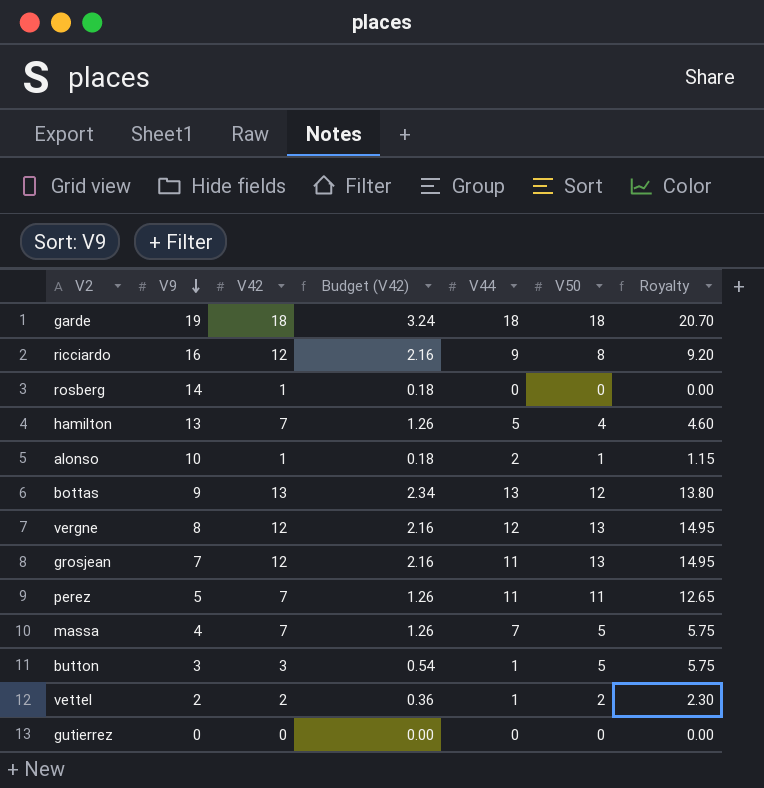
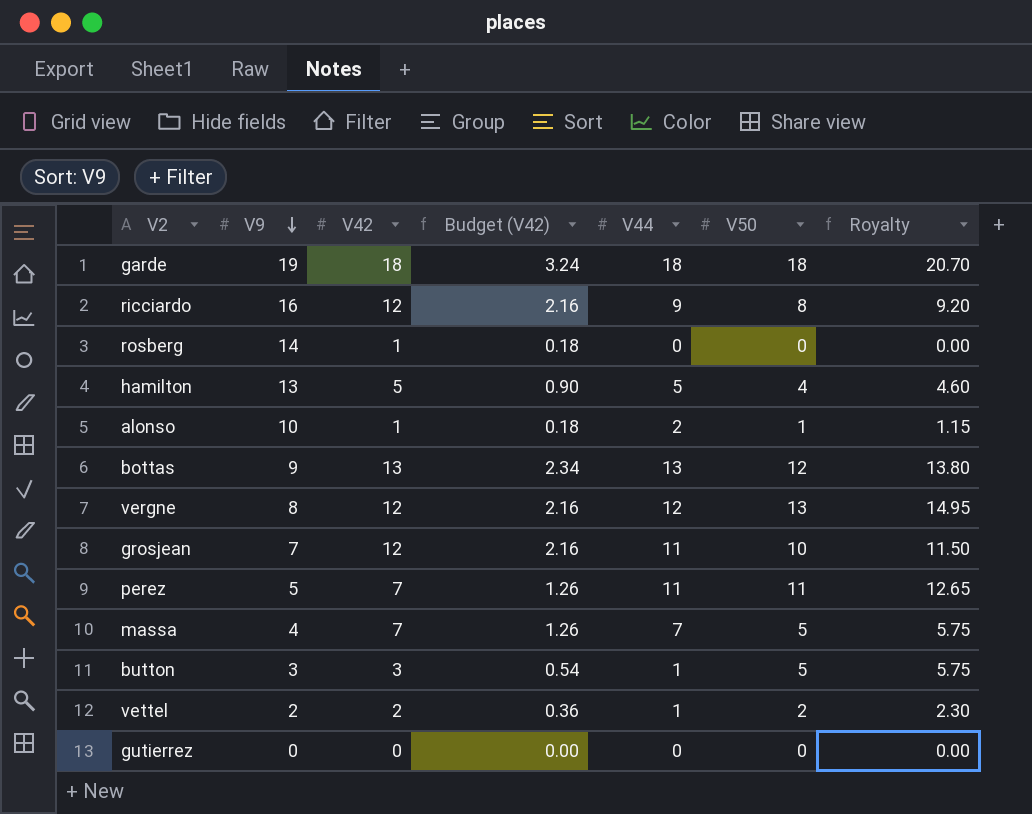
hamilton | V42: 7 -> 5
hamilton | Budget (V42): 1.26 -> 0.90
grosjean | V50: 13 -> 10
grosjean | Royalty: 14.95 -> 11.50

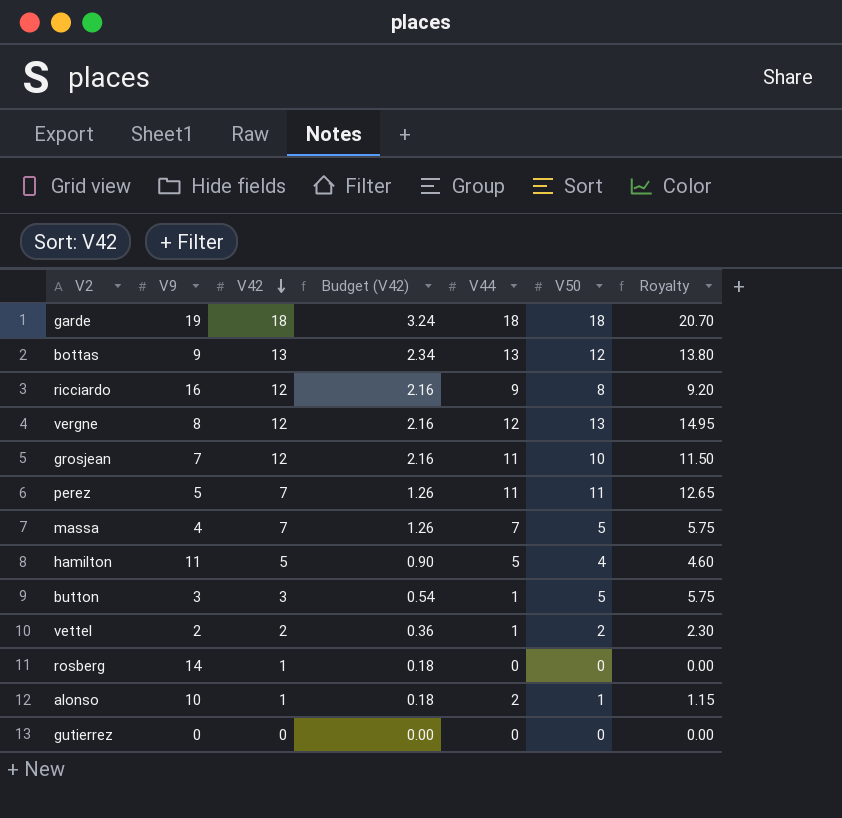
row order: V9 descending -> V42 descending
hamilton | V9: 13 -> 11

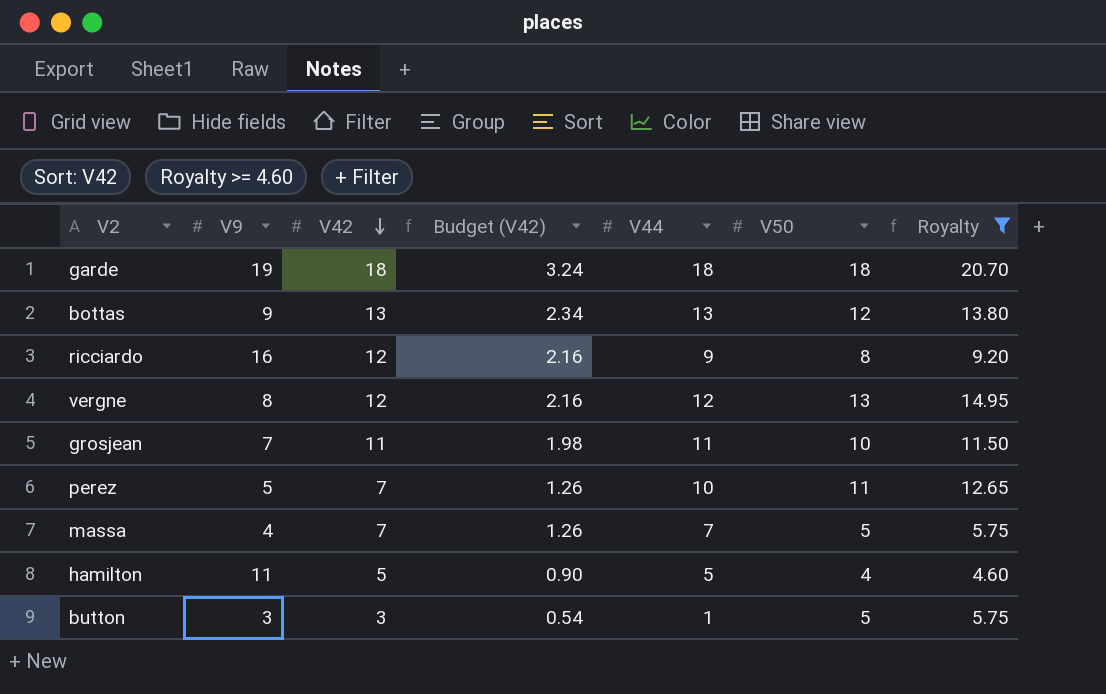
filter: none -> Royalty >= 4.60
grosjean | V42: 12 -> 11
grosjean | Budget (V42): 2.16 -> 1.98
perez | V44: 11 -> 10

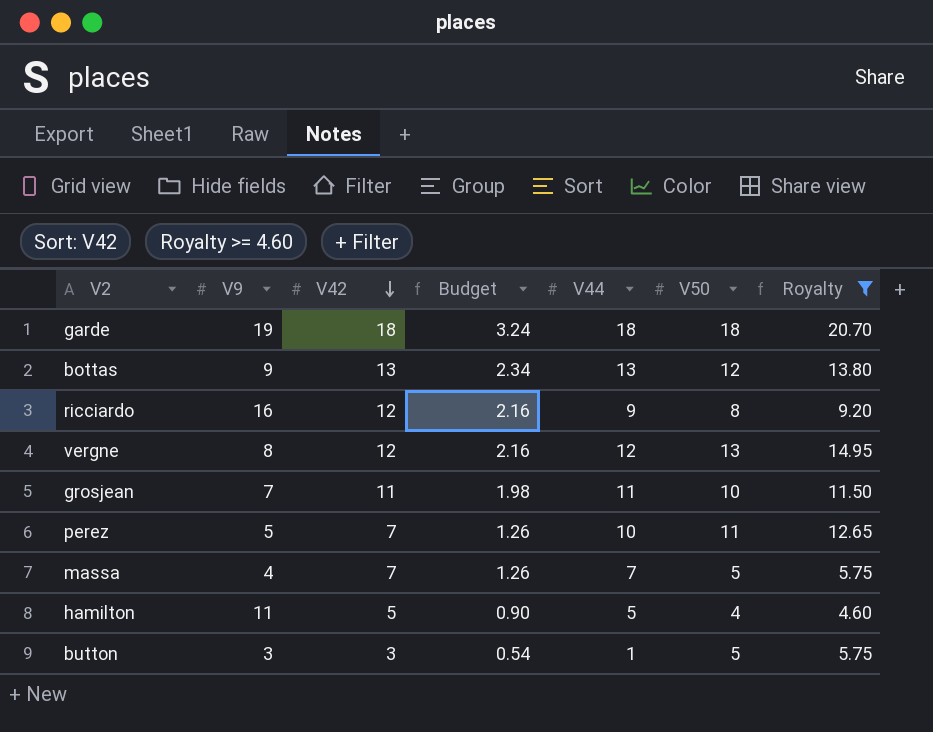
column name: Budget (V42) -> Budget

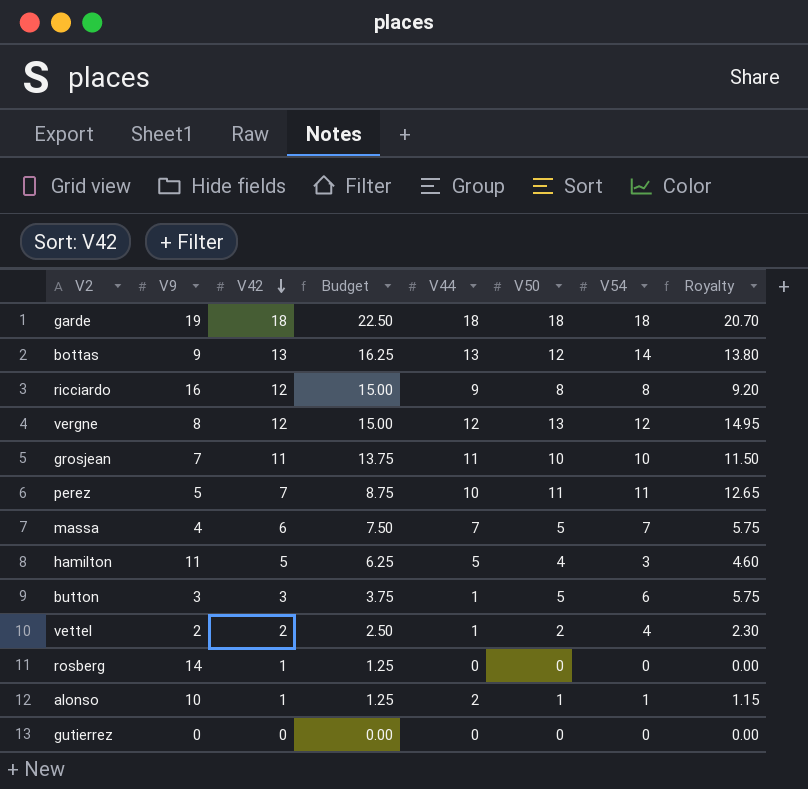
filter: Royalty >= 4.60 -> none
column Budget | formula: [V42] * 0.18 -> [V42] * 1.25
column V54 | position: none -> 7
massa | V42: 7 -> 6

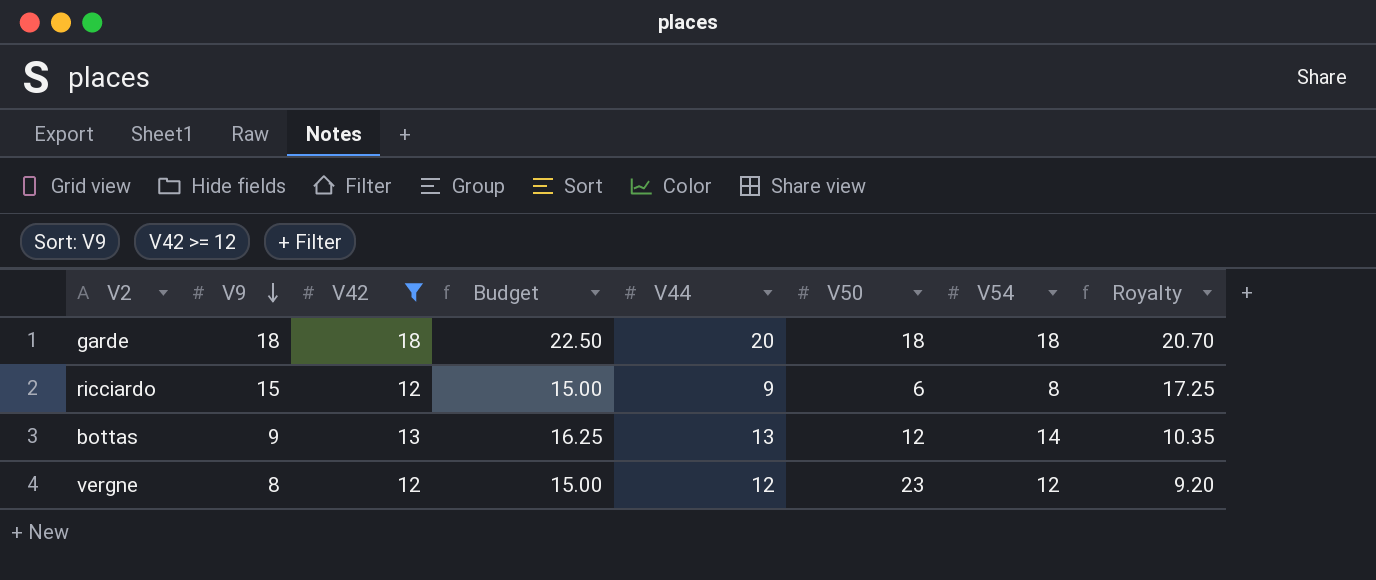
filter: none -> V42 >= 12
row order: V42 descending -> V9 descending
column Royalty | formula: [V50] * 1.15 -> [V9] * 1.15
garde | V9: 19 -> 18
garde | V44: 18 -> 20
ricciardo | V9: 16 -> 15
ricciardo | V50: 8 -> 6
vergne | V50: 13 -> 23

